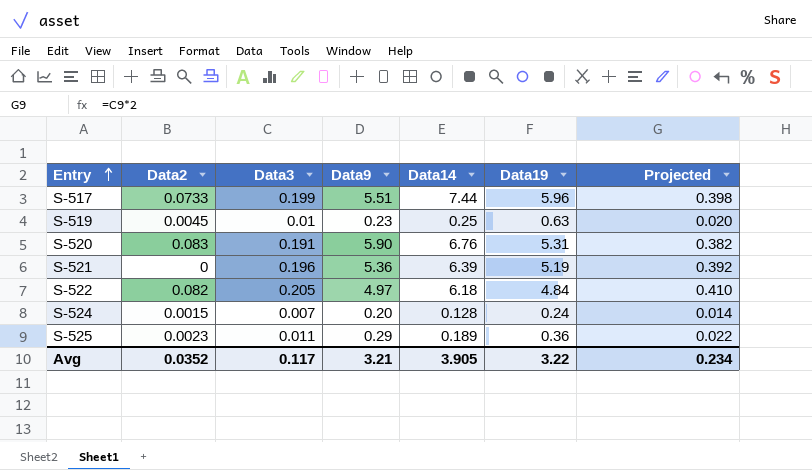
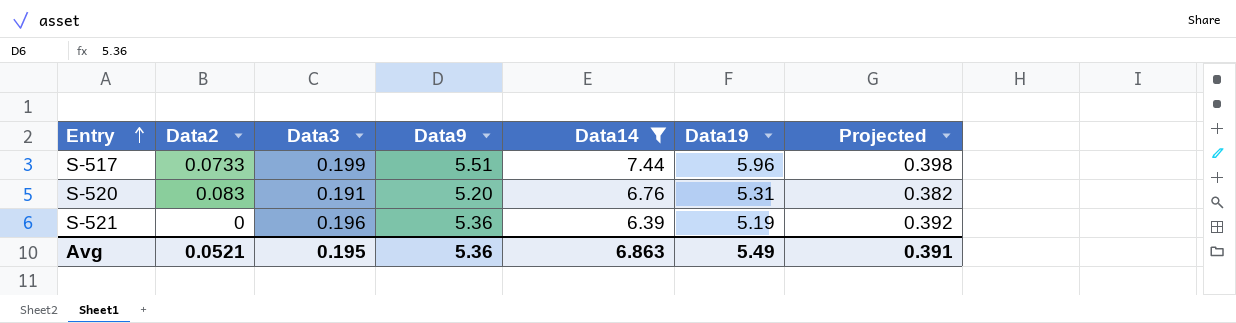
filter: none -> Data14 >= 6.39
S-520 | Data9: 5.90 -> 5.20
Avg | Data2: 0.0352 -> 0.0521
Avg | Data3: 0.117 -> 0.195
Avg | Data9: 3.21 -> 5.36
Avg | Data14: 3.905 -> 6.863
Avg | Data19: 3.22 -> 5.49
Avg | Projected: 0.234 -> 0.391

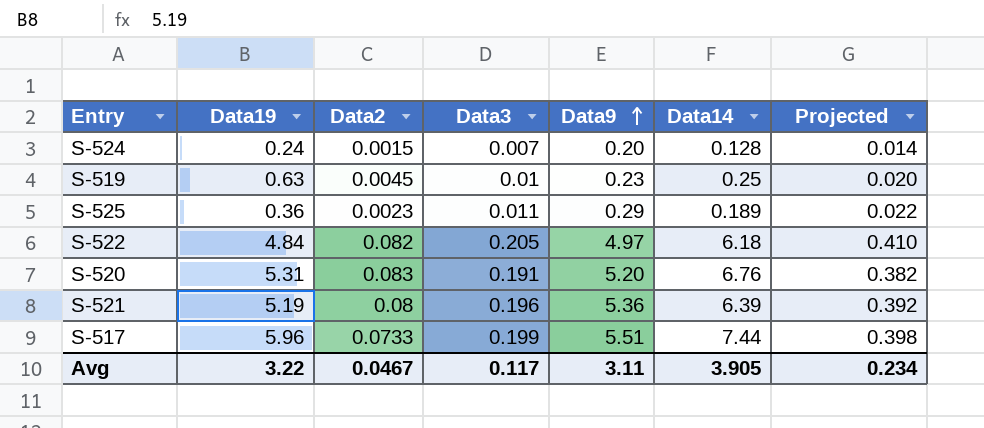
filter: Data14 >= 6.39 -> none
row order: Entry ascending -> Data9 ascending
column Data19 | position: 6 -> 2
S-521 | Data2: 0 -> 0.08
Avg | Data19: 5.49 -> 3.22
Avg | Data2: 0.0521 -> 0.0467
Avg | Data3: 0.195 -> 0.117
Avg | Data9: 5.36 -> 3.11
Avg | Data14: 6.863 -> 3.905
Avg | Projected: 0.391 -> 0.234

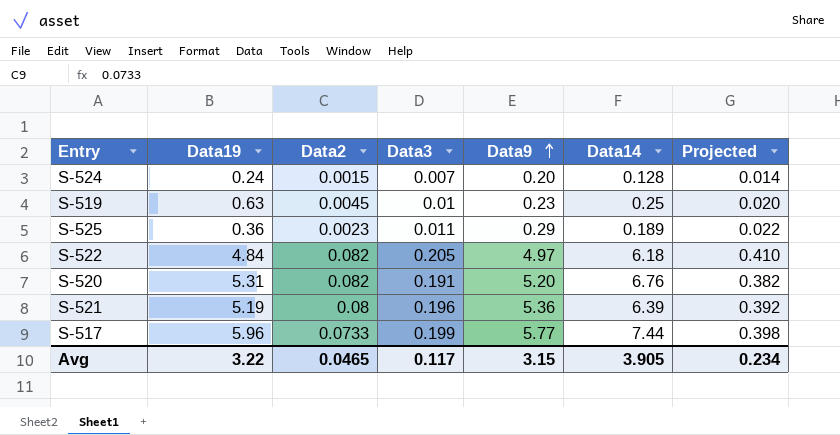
S-520 | Data2: 0.083 -> 0.082
S-517 | Data9: 5.51 -> 5.77
Avg | Data2: 0.0467 -> 0.0465
Avg | Data9: 3.11 -> 3.15

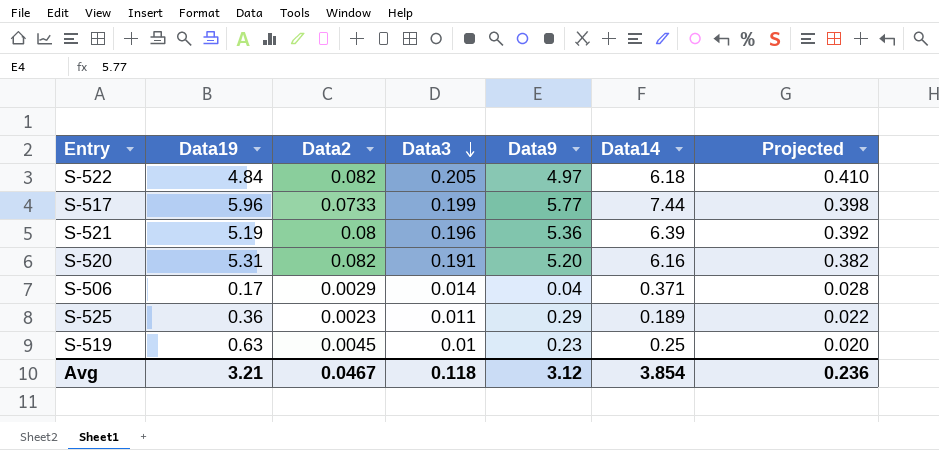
row order: Data9 ascending -> Data3 descending
row S-524: 0.24 | 0.0015 | 0.007 | 0.20 | 0.128 | 0.014 -> none
S-520 | Data14: 6.76 -> 6.16
row S-506: none -> 0.17 | 0.0029 | 0.014 | 0.04 | 0.371 | 0.028
Avg | Data19: 3.22 -> 3.21
Avg | Data2: 0.0465 -> 0.0467
Avg | Data3: 0.117 -> 0.118
Avg | Data9: 3.15 -> 3.12
Avg | Data14: 3.905 -> 3.854
Avg | Projected: 0.234 -> 0.236

